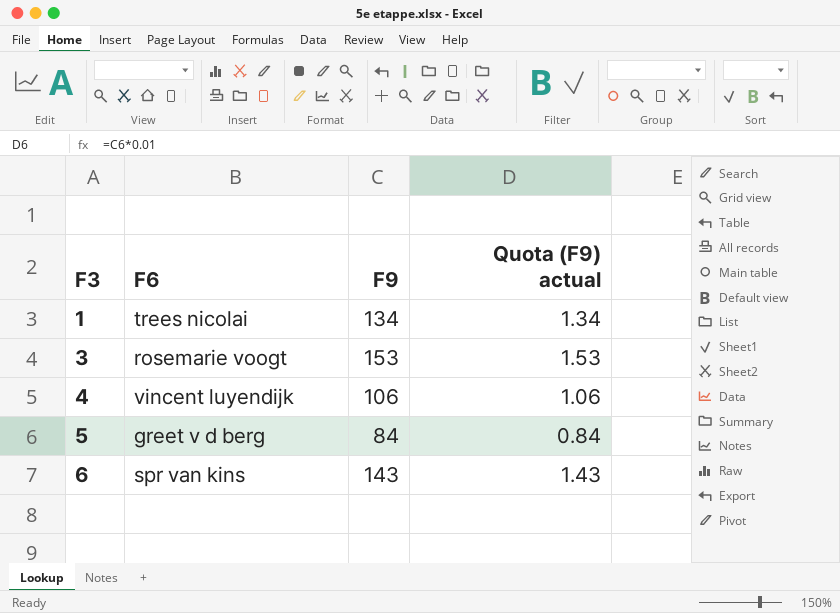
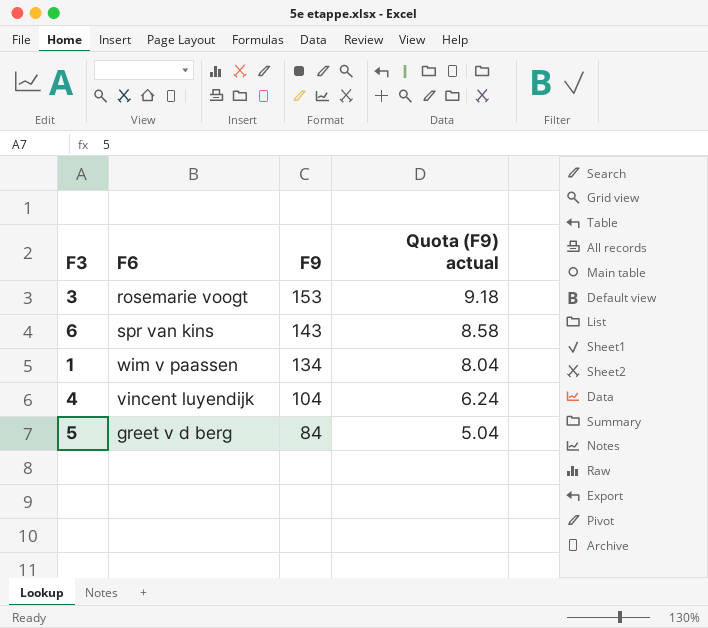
row order: F3 ascending -> F9 descending
column Quota (F9) actual | formula: [F9] * 0.01 -> [F9] * 0.06
1 | F6: trees nicolai -> wim v paassen
4 | F9: 106 -> 104

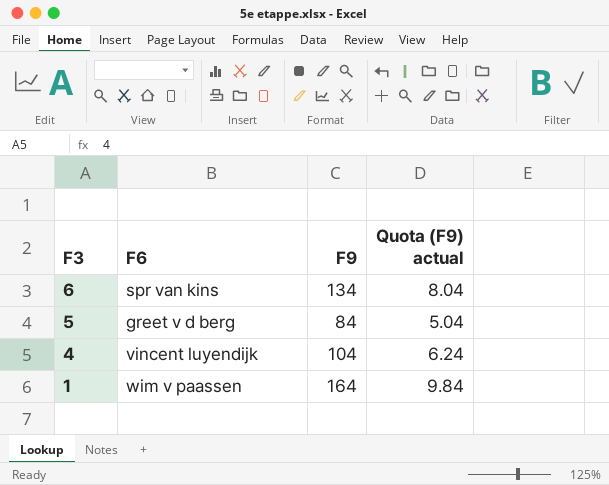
row order: F9 descending -> F3 descending
row 3: rosemarie voogt | 153 | 9.18 -> none
6 | F9: 143 -> 134
6 | Quota (F9) actual: 8.58 -> 8.04
1 | F9: 134 -> 164
1 | Quota (F9) actual: 8.04 -> 9.84

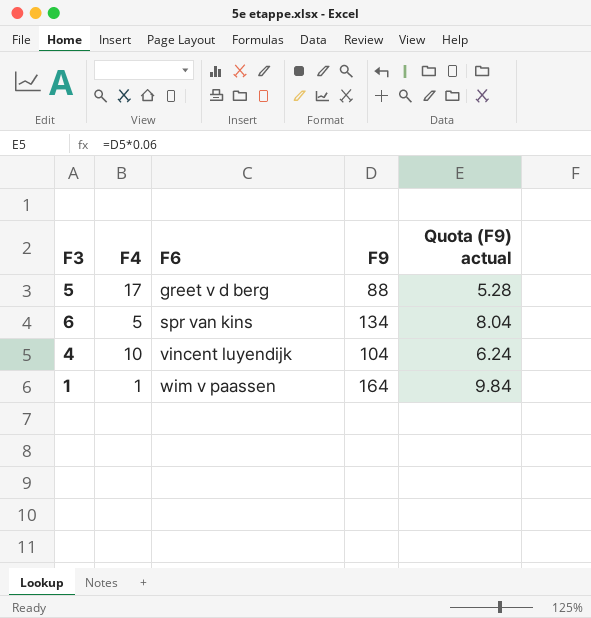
row order: F3 descending -> F6 ascending
column F4 | position: none -> 2
5 | F9: 84 -> 88
5 | Quota (F9) actual: 5.04 -> 5.28

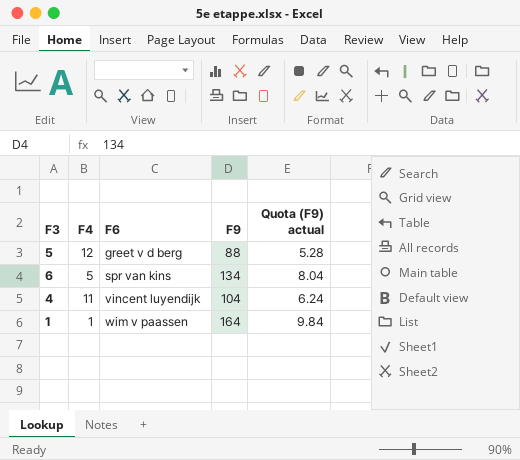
5 | F4: 17 -> 12
4 | F4: 10 -> 11

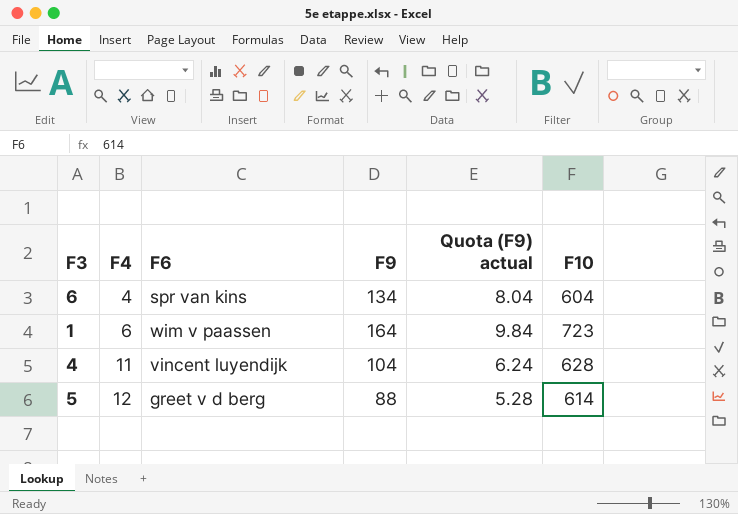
row order: F6 ascending -> F4 ascending
column F10 | position: none -> 6
6 | F4: 5 -> 4
1 | F4: 1 -> 6

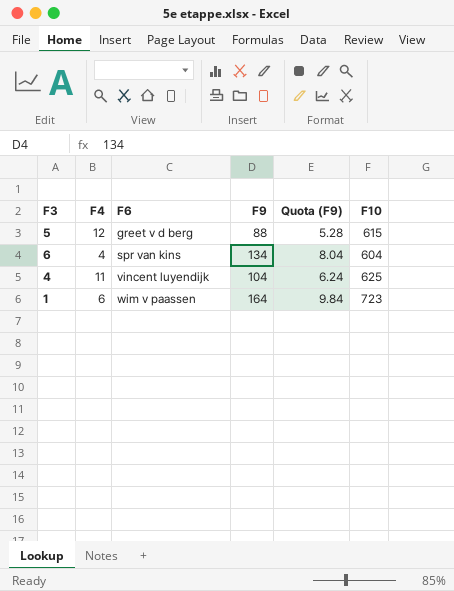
row order: F4 ascending -> F6 ascending
column name: Quota (F9) actual -> Quota (F9)
5 | F10: 614 -> 615
4 | F10: 628 -> 625

